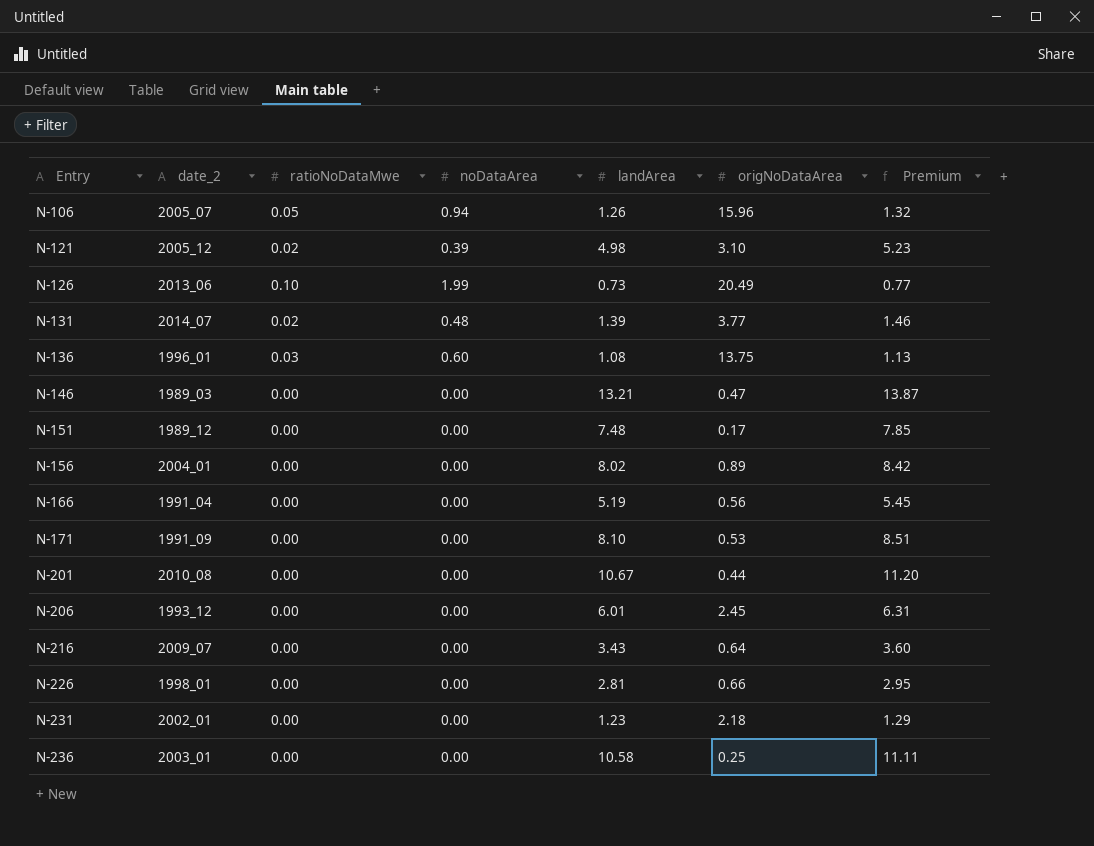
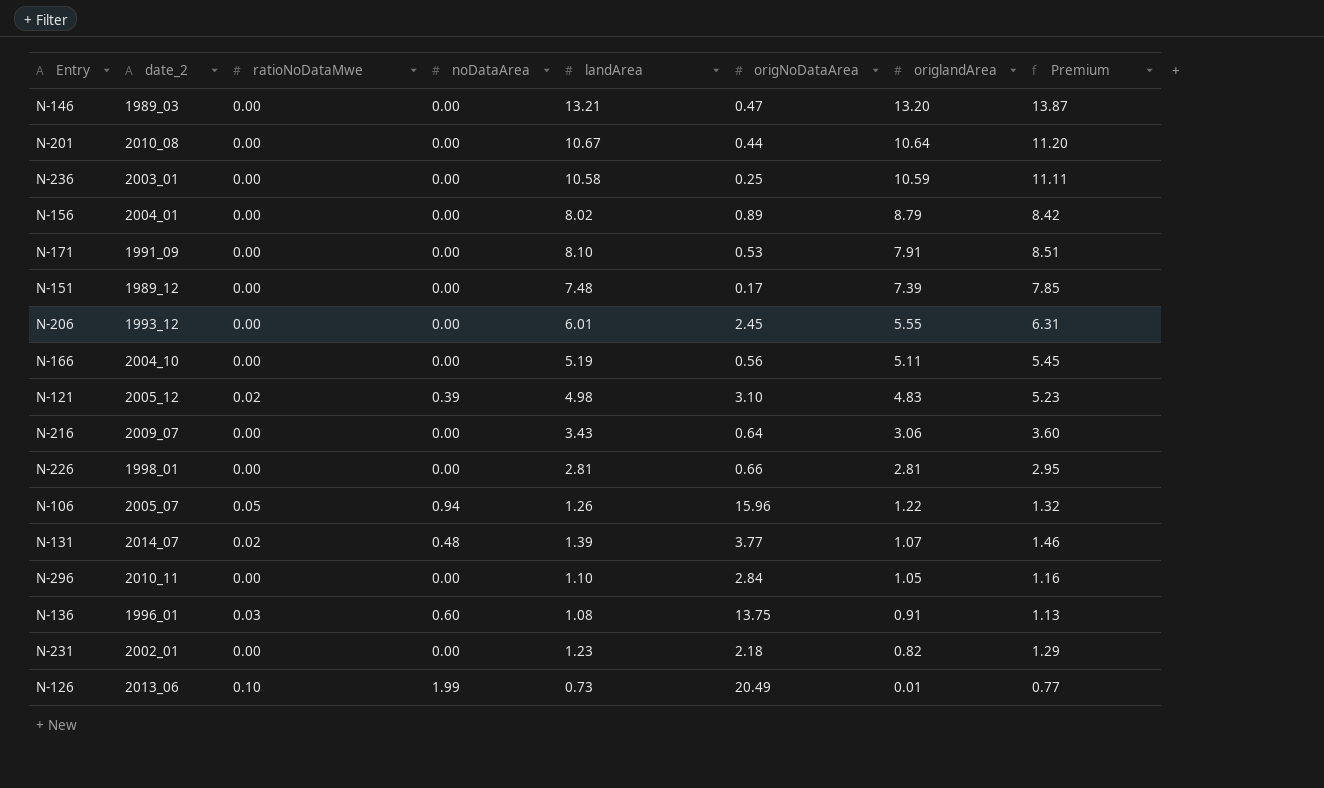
row order: Entry ascending -> origlandArea descending
column origlandArea | position: none -> 7
N-166 | date_2: 1991_04 -> 2004_10
row N-296: none -> 2010_11 | 0.00 | 0.00 | 1.10 | 2.84 | 1.05 | 1.16

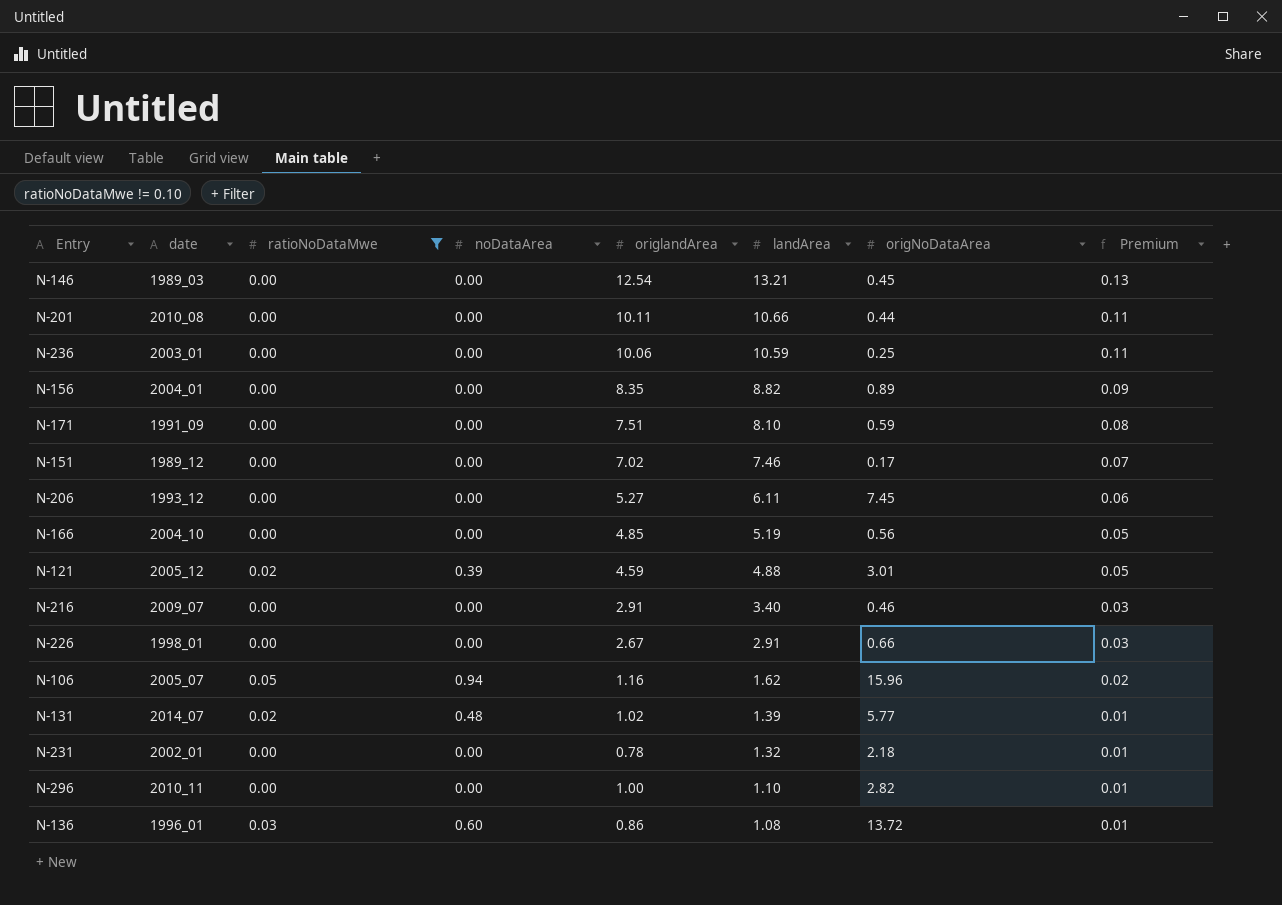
filter: none -> ratioNoDataMwe != 0.10
row order: origlandArea descending -> landArea descending
column name: date_2 -> date
column origlandArea | position: 7 -> 5
column Premium | formula: [landArea] * 1.05 -> [landArea] * 0.01
N-146 | origlandArea: 13.20 -> 12.54
N-146 | origNoDataArea: 0.47 -> 0.45
N-201 | origlandArea: 10.64 -> 10.11
N-201 | landArea: 10.67 -> 10.66
N-236 | origlandArea: 10.59 -> 10.06
N-236 | landArea: 10.58 -> 10.59
N-156 | origlandArea: 8.79 -> 8.35
N-156 | landArea: 8.02 -> 8.82
N-171 | origlandArea: 7.91 -> 7.51
N-171 | origNoDataArea: 0.53 -> 0.59
N-151 | origlandArea: 7.39 -> 7.02
N-151 | landArea: 7.48 -> 7.46
N-206 | origlandArea: 5.55 -> 5.27
N-206 | landArea: 6.01 -> 6.11
N-206 | origNoDataArea: 2.45 -> 7.45
N-166 | origlandArea: 5.11 -> 4.85
N-121 | origlandArea: 4.83 -> 4.59
N-121 | landArea: 4.98 -> 4.88
N-121 | origNoDataArea: 3.10 -> 3.01
N-216 | origlandArea: 3.06 -> 2.91
N-216 | landArea: 3.43 -> 3.40
N-216 | origNoDataArea: 0.64 -> 0.46
N-226 | origlandArea: 2.81 -> 2.67
N-226 | landArea: 2.81 -> 2.91
N-106 | origlandArea: 1.22 -> 1.16
N-106 | landArea: 1.26 -> 1.62
N-131 | origlandArea: 1.07 -> 1.02
N-131 | origNoDataArea: 3.77 -> 5.77
N-231 | origlandArea: 0.82 -> 0.78
N-231 | landArea: 1.23 -> 1.32
N-296 | origlandArea: 1.05 -> 1.00
N-296 | origNoDataArea: 2.84 -> 2.82
N-136 | origlandArea: 0.91 -> 0.86
N-136 | origNoDataArea: 13.75 -> 13.72

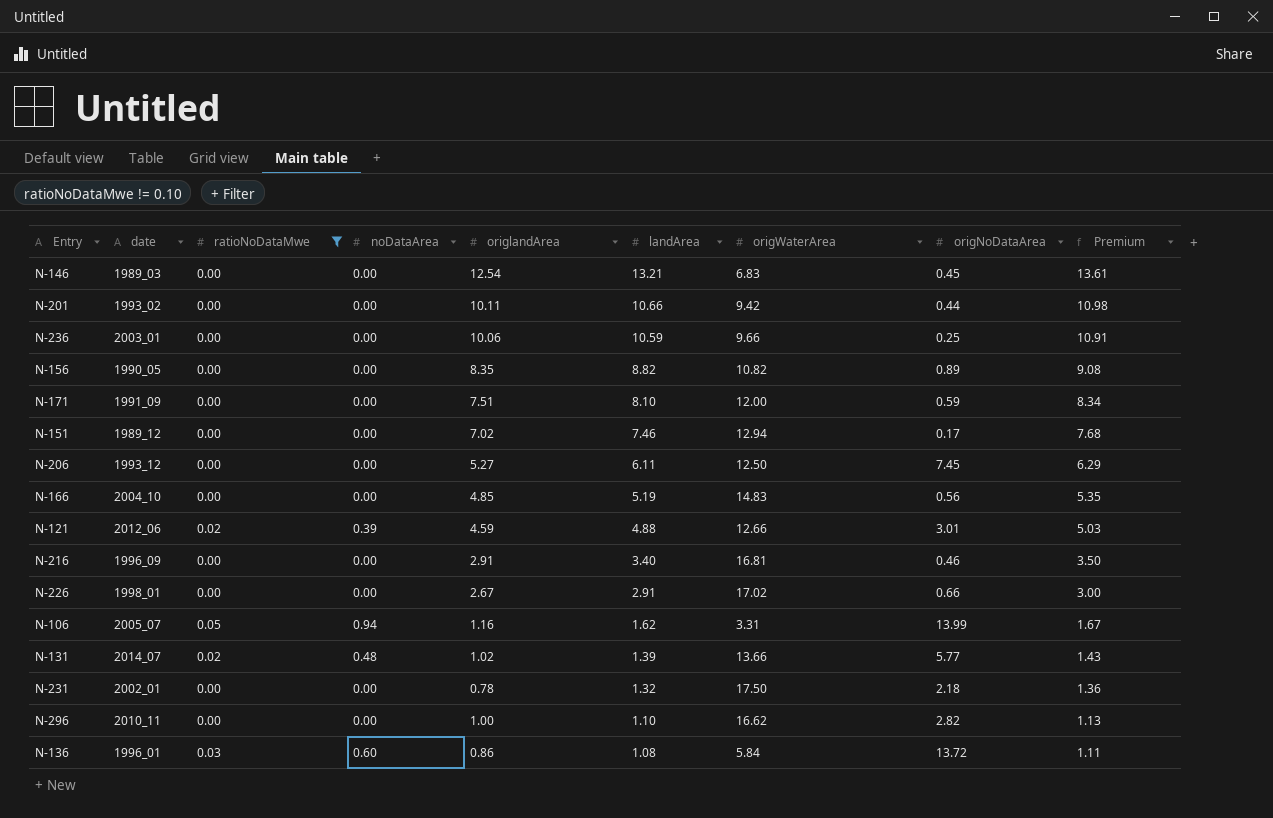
column origWaterArea | position: none -> 7
column Premium | formula: [landArea] * 0.01 -> [landArea] * 1.03
N-201 | date: 2010_08 -> 1993_02
N-156 | date: 2004_01 -> 1990_05
N-121 | date: 2005_12 -> 2012_06
N-216 | date: 2009_07 -> 1996_09
N-106 | origNoDataArea: 15.96 -> 13.99

